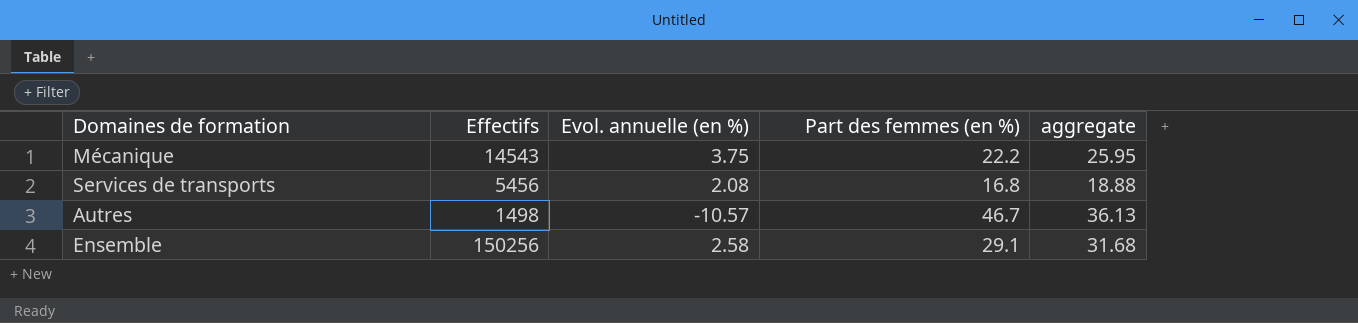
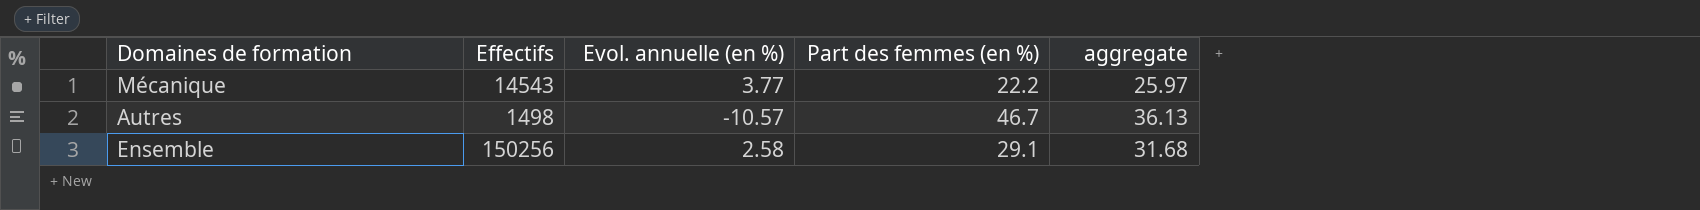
row Services de transports: 5456 | 2.08 | 16.8 | 18.88 -> none
Mécanique | Evol. annuelle (en %): 3.75 -> 3.77
Mécanique | aggregate: 25.95 -> 25.97

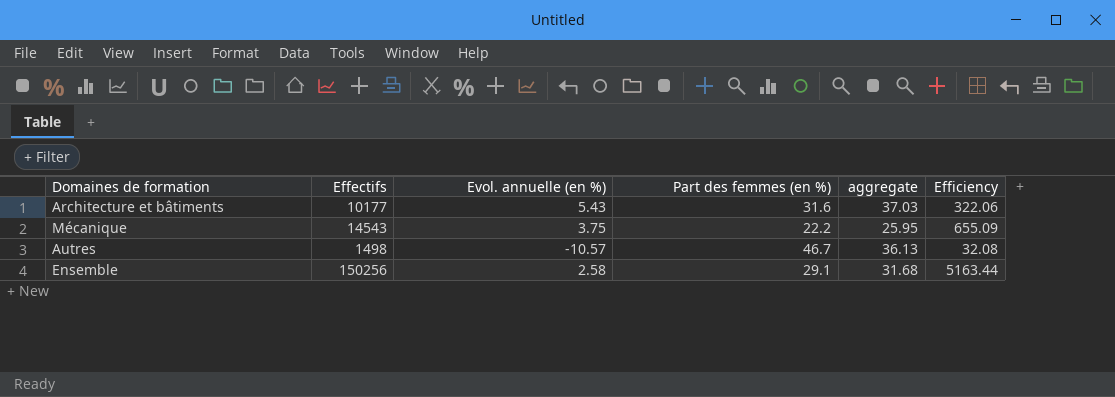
column Efficiency | formula: none -> [Effectifs] / [Part des femmes (en %)]
row Architecture et bâtiments: none -> 10177 | 5.43 | 31.6 | 37.03 | 322.06
Mécanique | Evol. annuelle (en %): 3.77 -> 3.75
Mécanique | aggregate: 25.97 -> 25.95

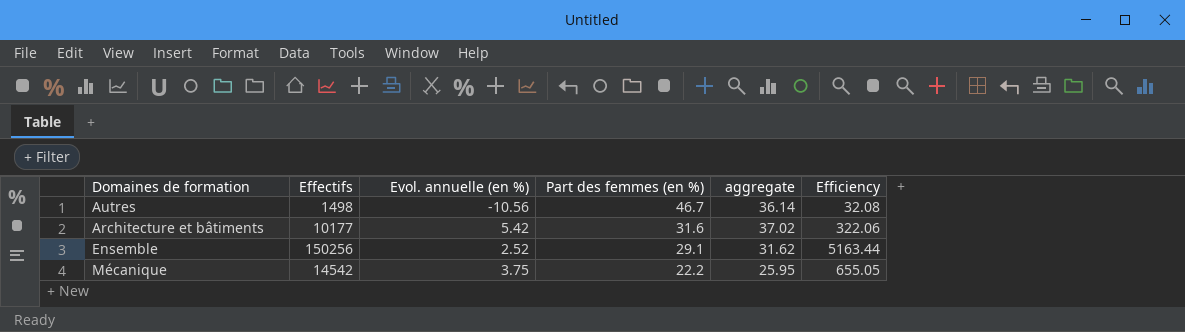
row order: none -> Part des femmes (en %) descending
Autres | Evol. annuelle (en %): -10.57 -> -10.56
Autres | aggregate: 36.13 -> 36.14
Architecture et bâtiments | Evol. annuelle (en %): 5.43 -> 5.42
Architecture et bâtiments | aggregate: 37.03 -> 37.02
Ensemble | Evol. annuelle (en %): 2.58 -> 2.52
Ensemble | aggregate: 31.68 -> 31.62
Mécanique | Effectifs: 14543 -> 14542
Mécanique | Efficiency: 655.09 -> 655.05

